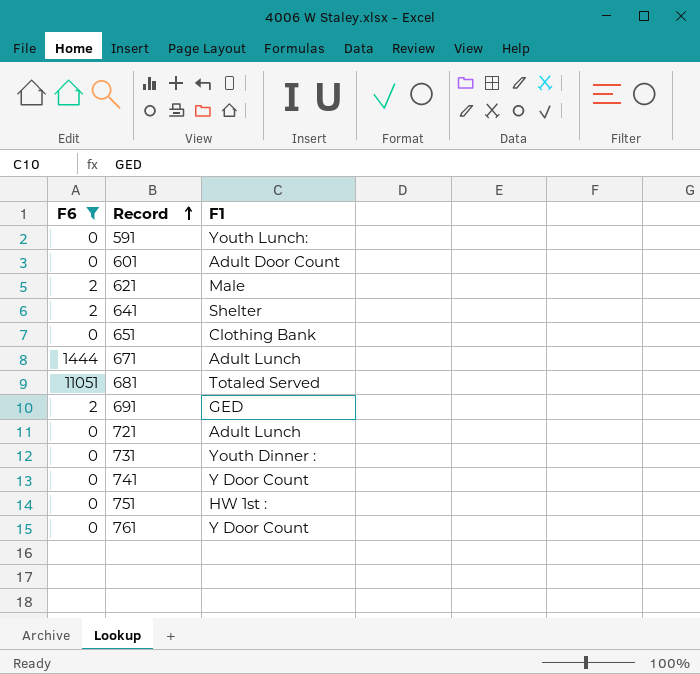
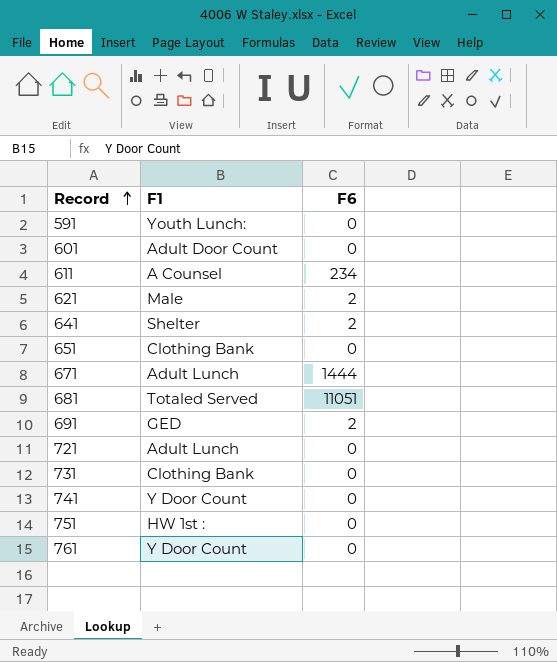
filter: F6 != 234 -> none
column F6 | position: 1 -> 3
731 | F1: Youth Dinner : -> Clothing Bank

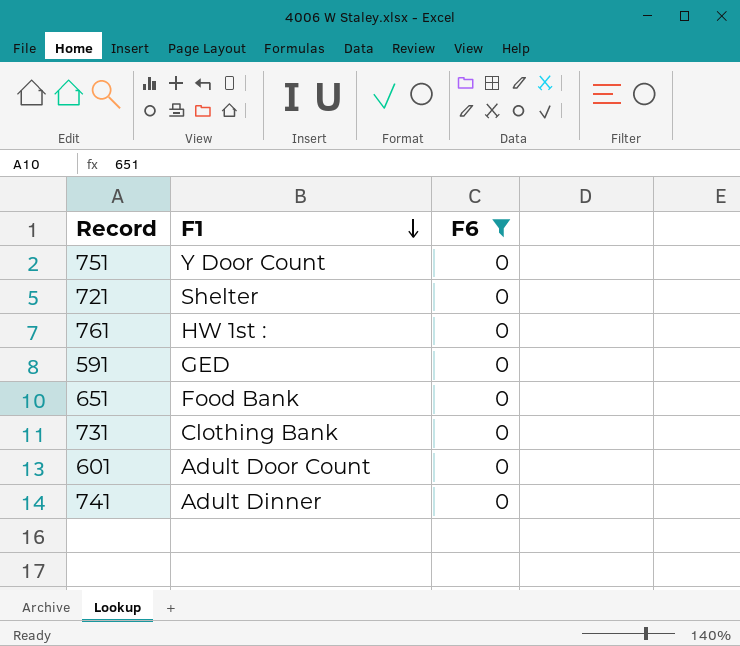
filter: none -> F6 = 0
row order: Record ascending -> F1 descending
751 | F1: HW 1st : -> Y Door Count
721 | F1: Adult Lunch -> Shelter
761 | F1: Y Door Count -> HW 1st :
591 | F1: Youth Lunch: -> GED
651 | F1: Clothing Bank -> Food Bank
741 | F1: Y Door Count -> Adult Dinner

